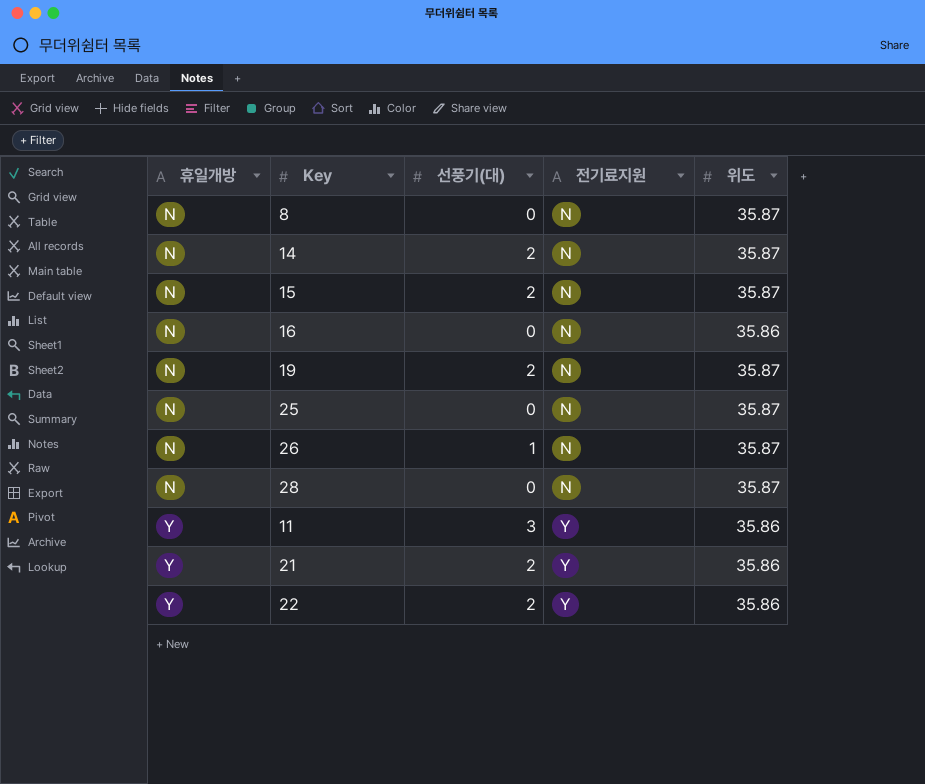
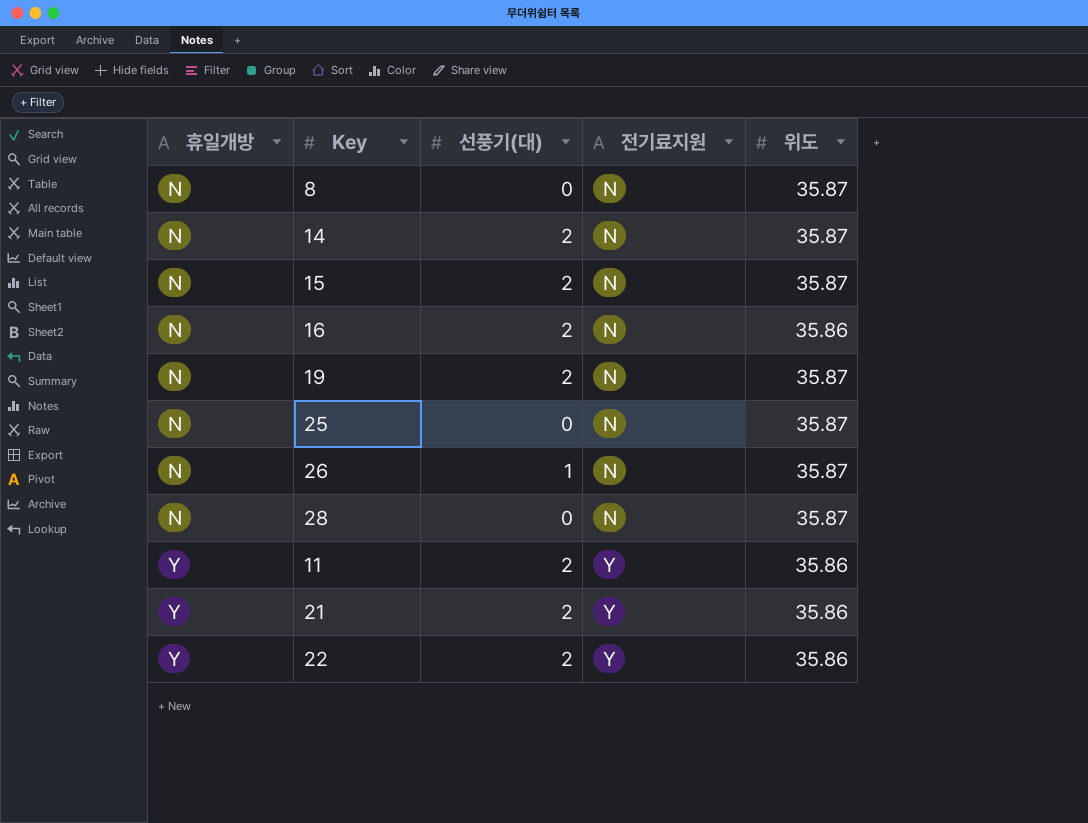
16 | 선풍기(대): 0 -> 2
11 | 선풍기(대): 3 -> 2

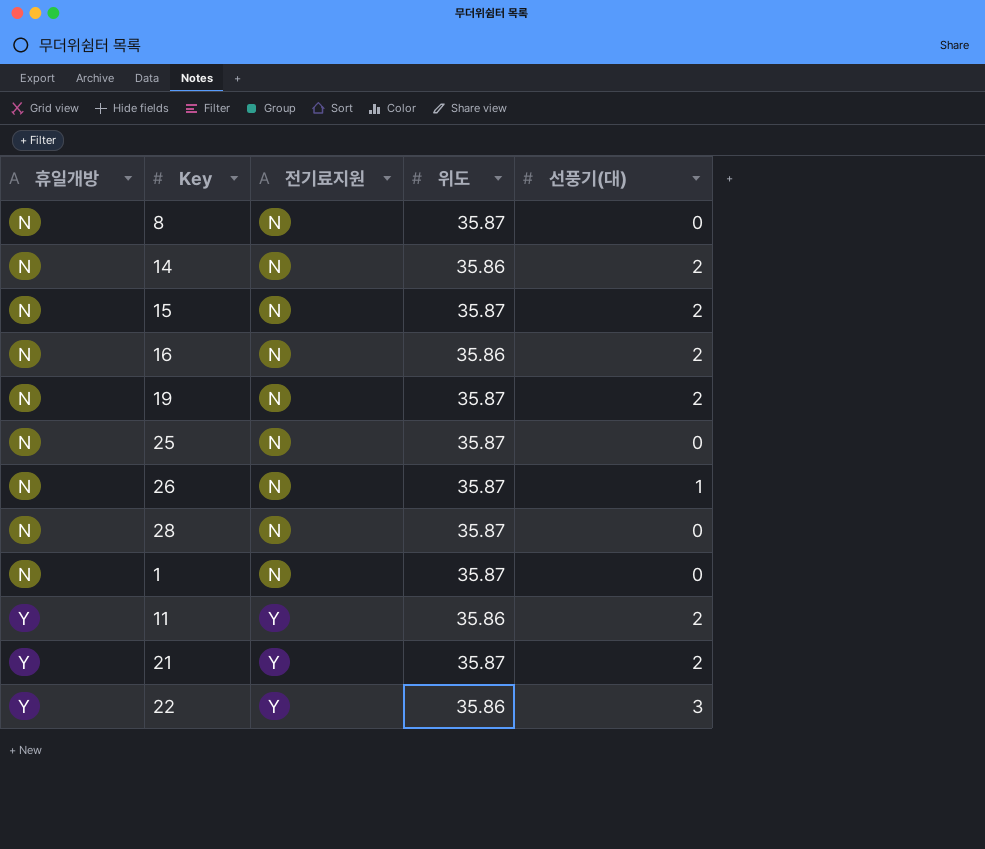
column 선풍기(대) | position: 3 -> 5
14 | 위도: 35.87 -> 35.86
row 1: none -> N | N | 35.87 | 0
21 | 위도: 35.86 -> 35.87
22 | 선풍기(대): 2 -> 3

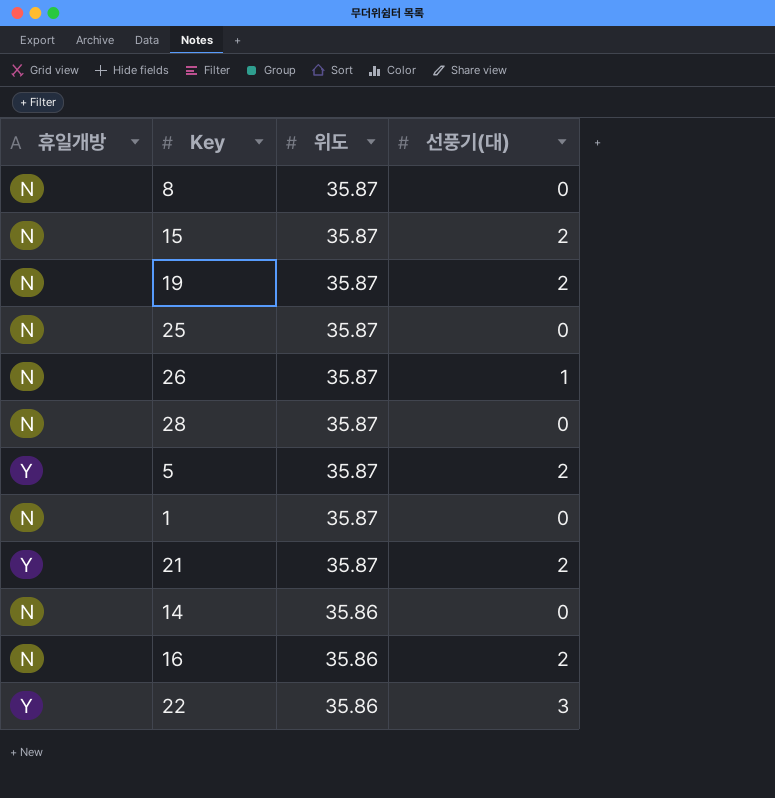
row order: 휴일개방 ascending -> 위도 descending
column 전기료지원 | position: 3 -> none
row 11: Y | Y | 35.86 | 2 -> none
row 5: none -> Y | 35.87 | 2
14 | 선풍기(대): 2 -> 0

